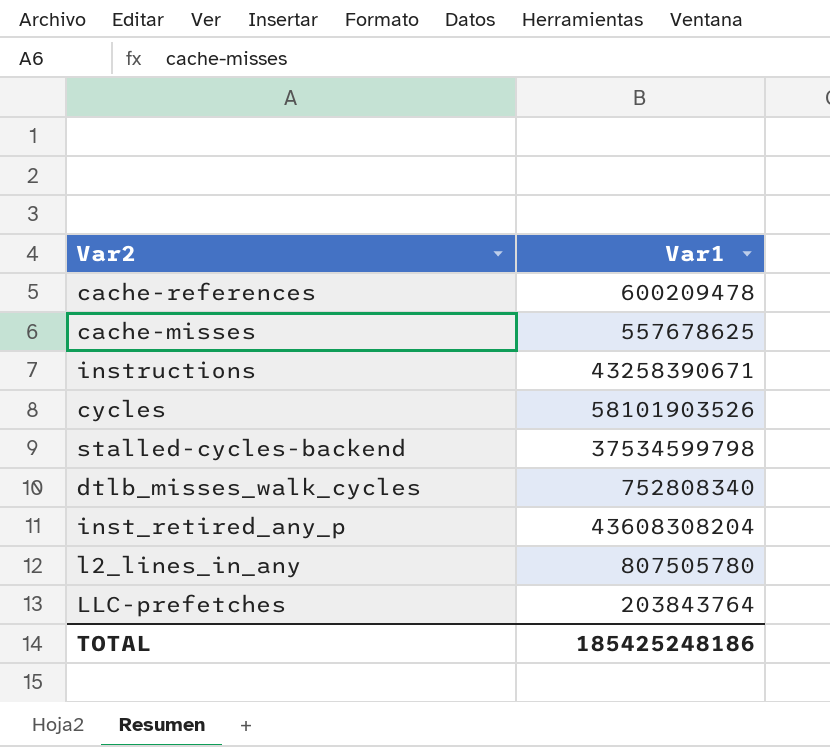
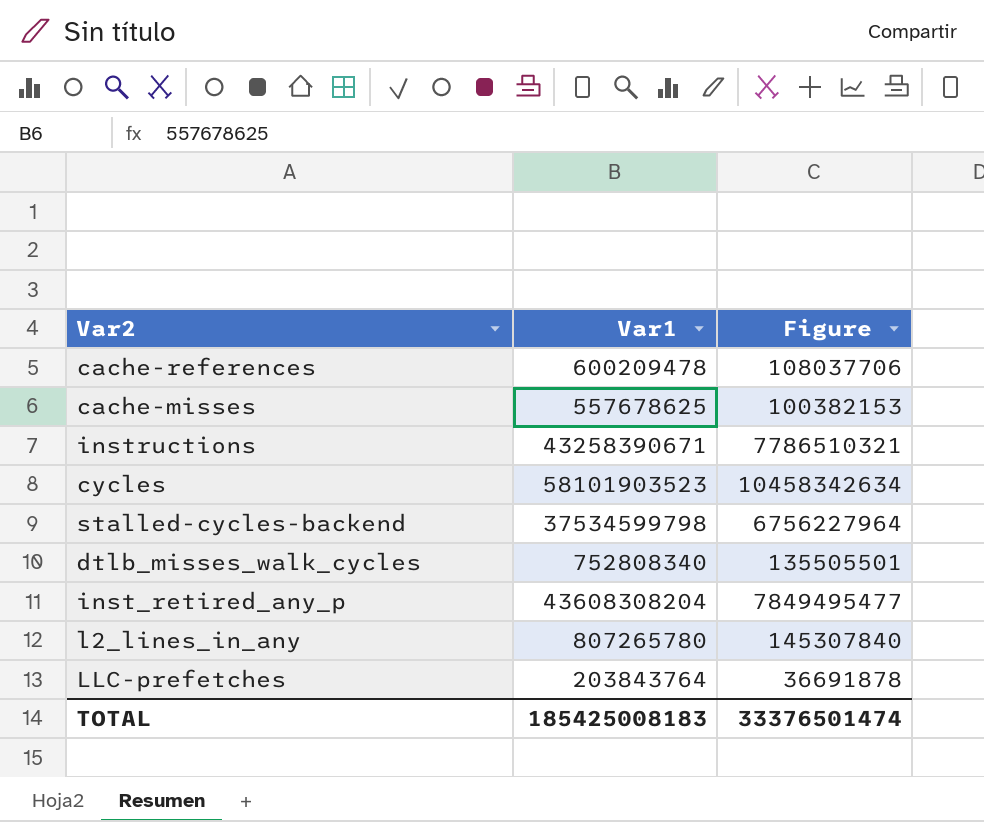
column Figure | formula: none -> [Var1] * 0.18
cycles | Var1: 58101903526 -> 58101903523
l2_lines_in_any | Var1: 807505780 -> 807265780
TOTAL | Var1: 185425248186 -> 185425008183

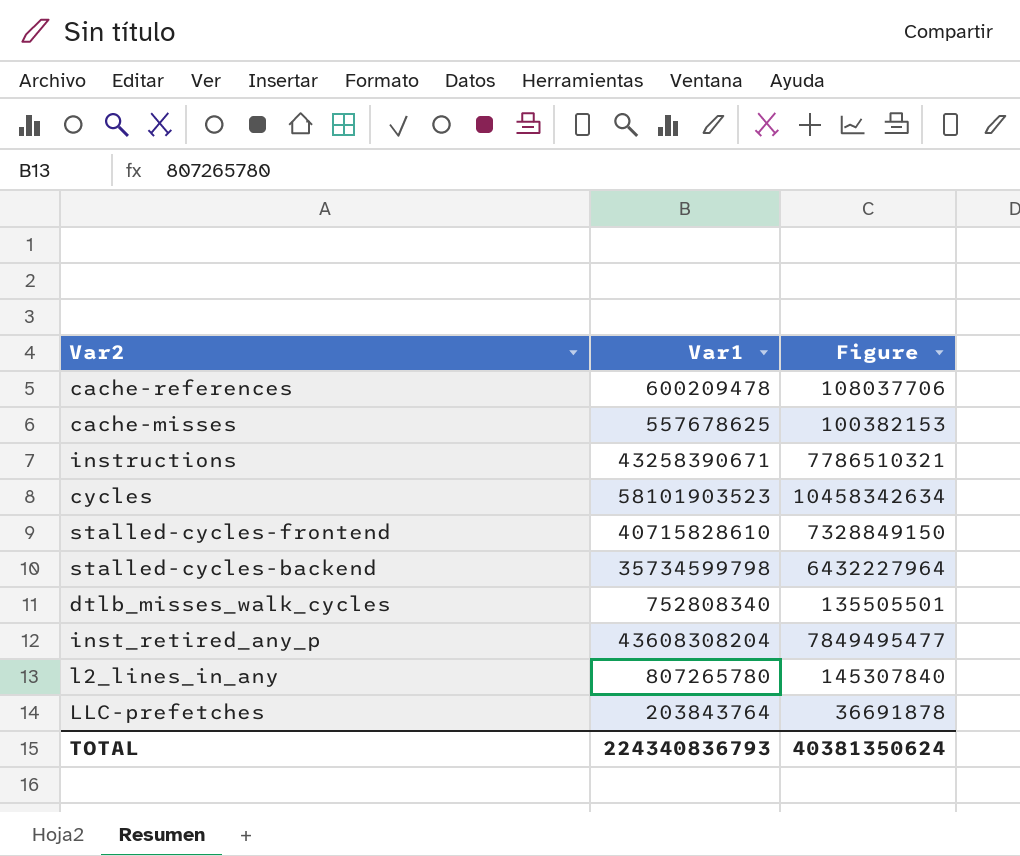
row stalled-cycles-frontend: none -> 40715828610 | 7328849150
stalled-cycles-backend | Var1: 37534599798 -> 35734599798
stalled-cycles-backend | Figure: 6756227964 -> 6432227964
TOTAL | Var1: 185425008183 -> 224340836793
TOTAL | Figure: 33376501474 -> 40381350624

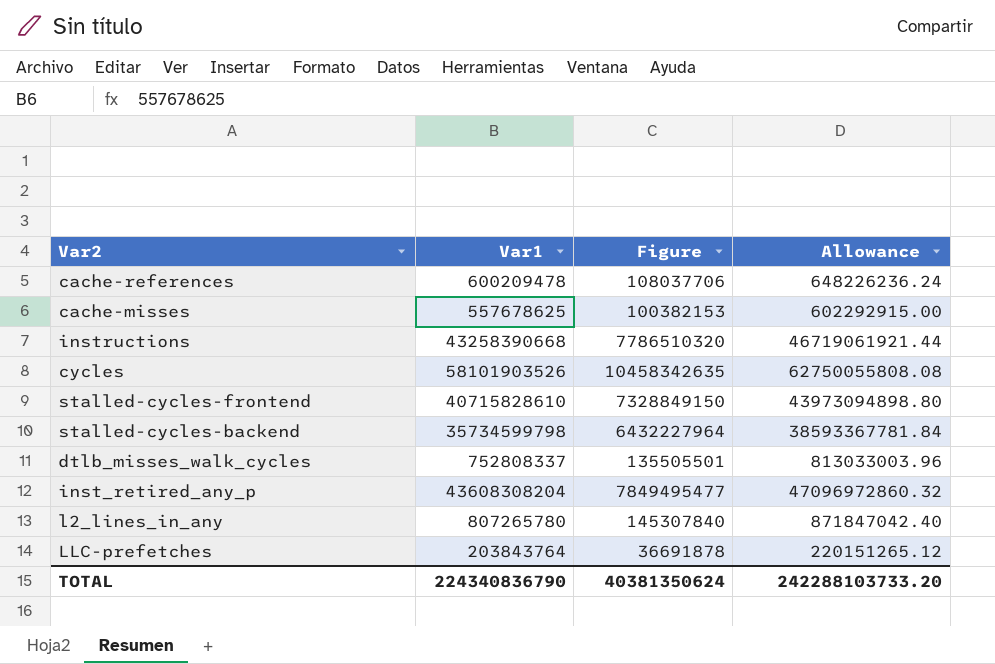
column Allowance | formula: none -> [Var1] * 1.08
instructions | Var1: 43258390671 -> 43258390668
instructions | Figure: 7786510321 -> 7786510320
cycles | Var1: 58101903523 -> 58101903526
cycles | Figure: 10458342634 -> 10458342635
dtlb_misses_walk_cycles | Var1: 752808340 -> 752808337
TOTAL | Var1: 224340836793 -> 224340836790

